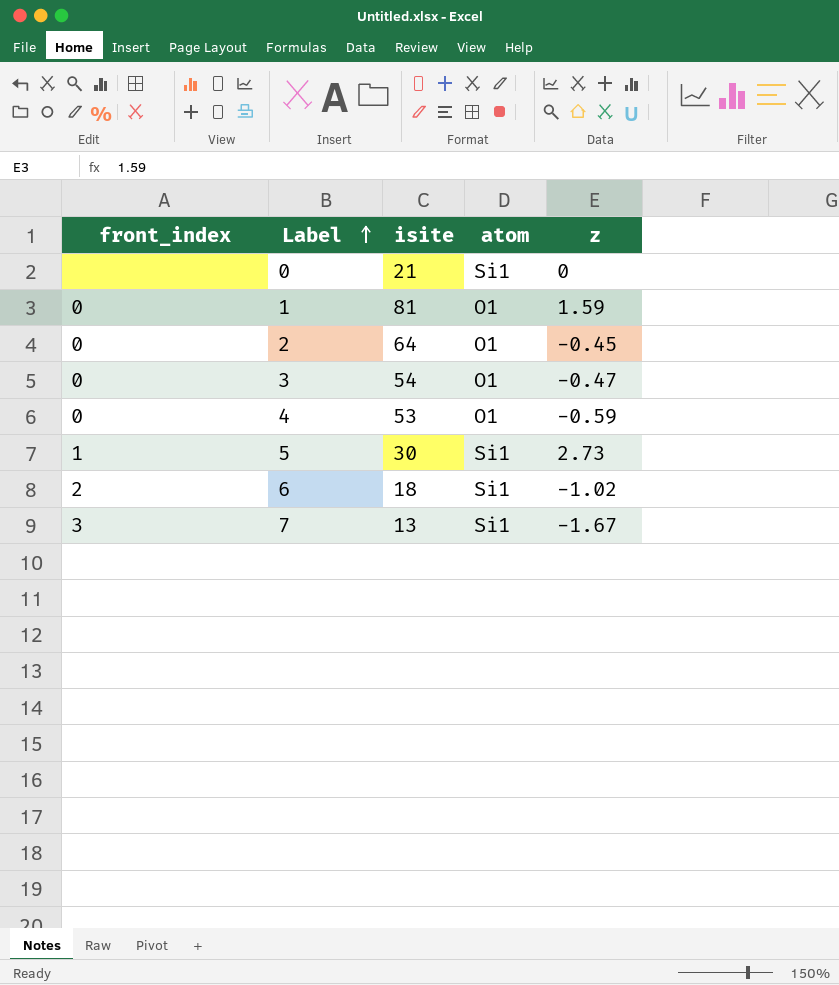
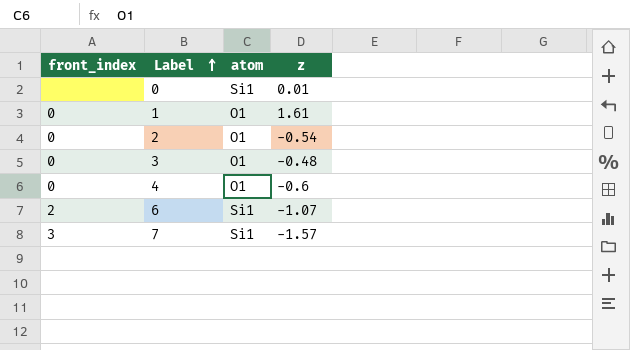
column isite | position: 3 -> none
row 5: 1 | 30 | Si1 | 2.73 -> none
0 | z: 0 -> 0.01
1 | z: 1.59 -> 1.61
2 | z: -0.45 -> -0.54
3 | z: -0.47 -> -0.48
4 | z: -0.59 -> -0.6
6 | z: -1.02 -> -1.07
7 | z: -1.67 -> -1.57

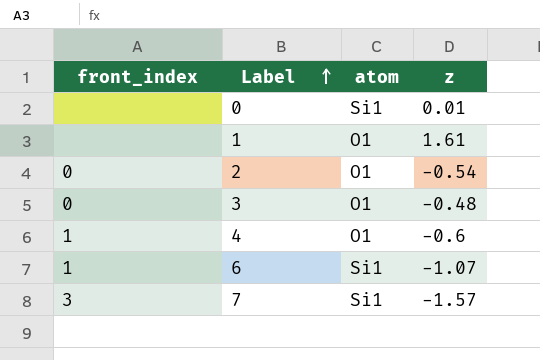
1 | front_index: 0 -> none
4 | front_index: 0 -> 1
6 | front_index: 2 -> 1

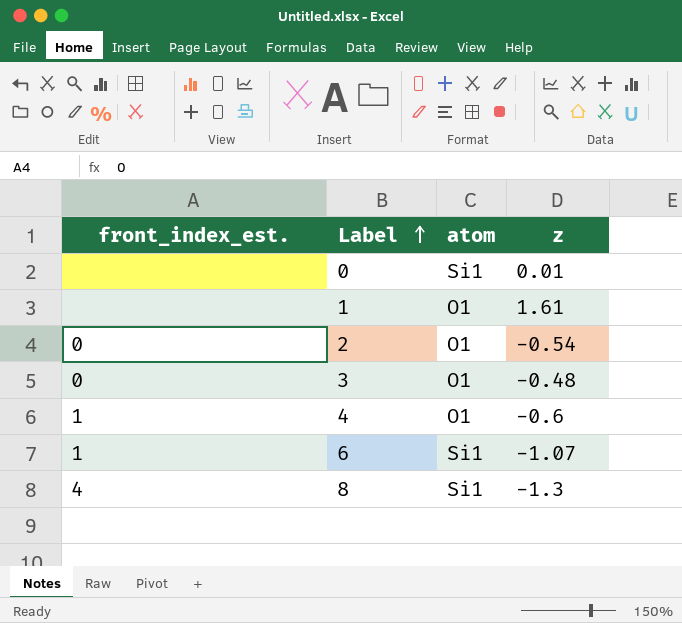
column name: front_index -> front_index_est.
row 7: 3 | Si1 | -1.57 -> none
row 8: none -> 4 | Si1 | -1.3

